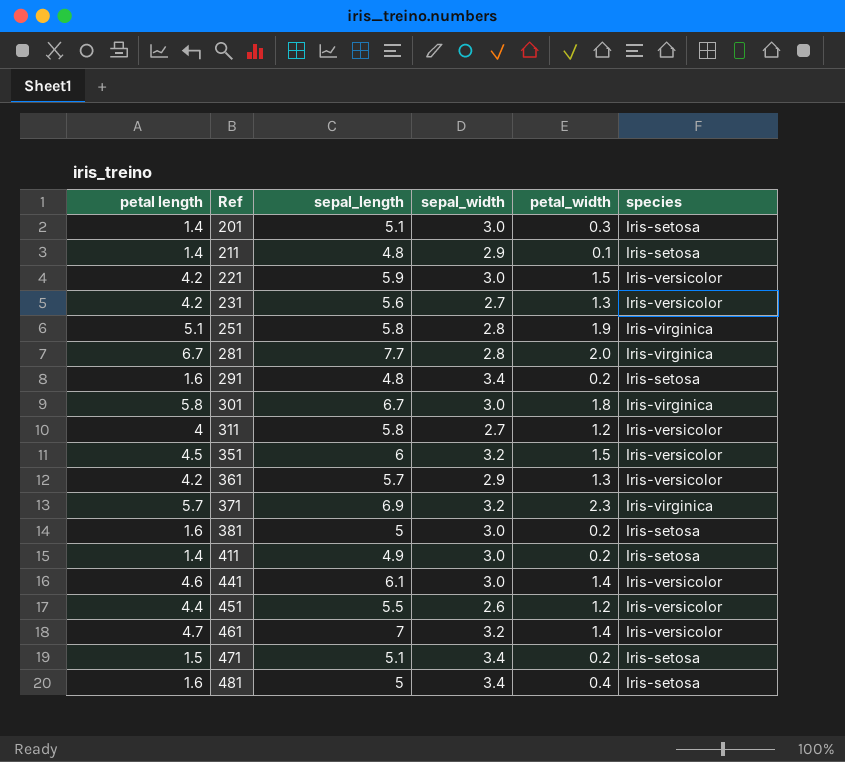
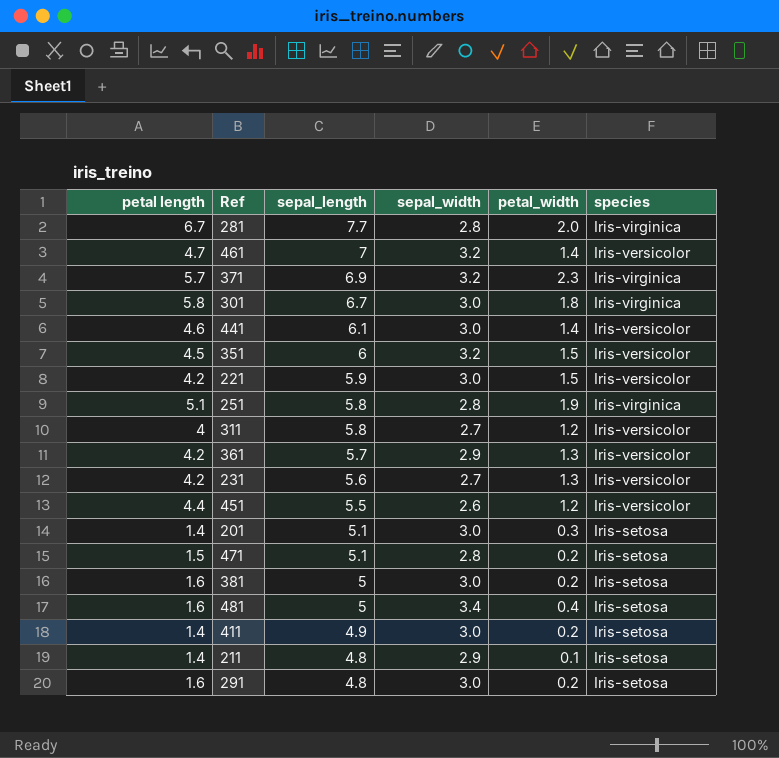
row order: Ref ascending -> sepal_length descending
471 | sepal_width: 3.4 -> 2.8
291 | sepal_width: 3.4 -> 3.0

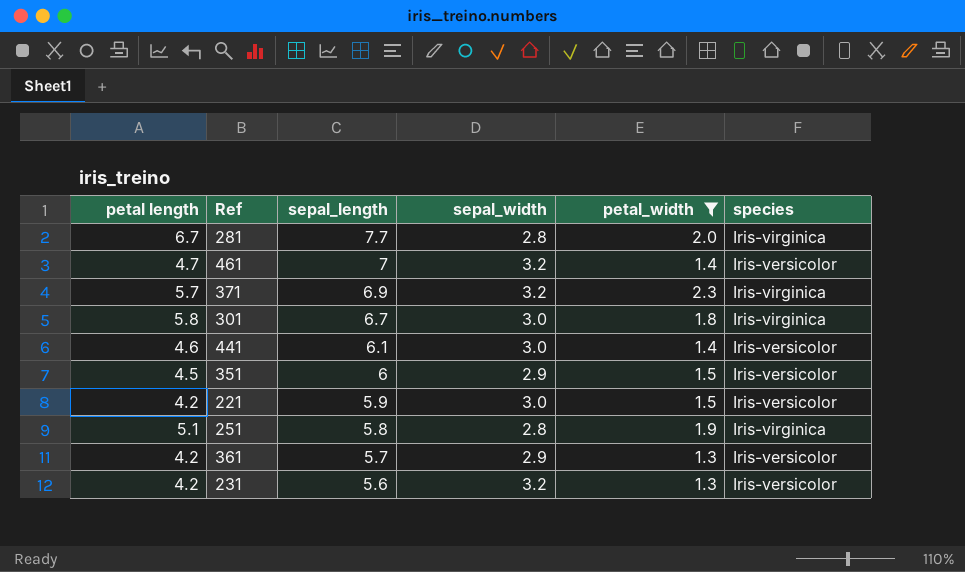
filter: none -> petal_width >= 1.3
351 | sepal_width: 3.2 -> 2.9
231 | sepal_width: 2.7 -> 3.2

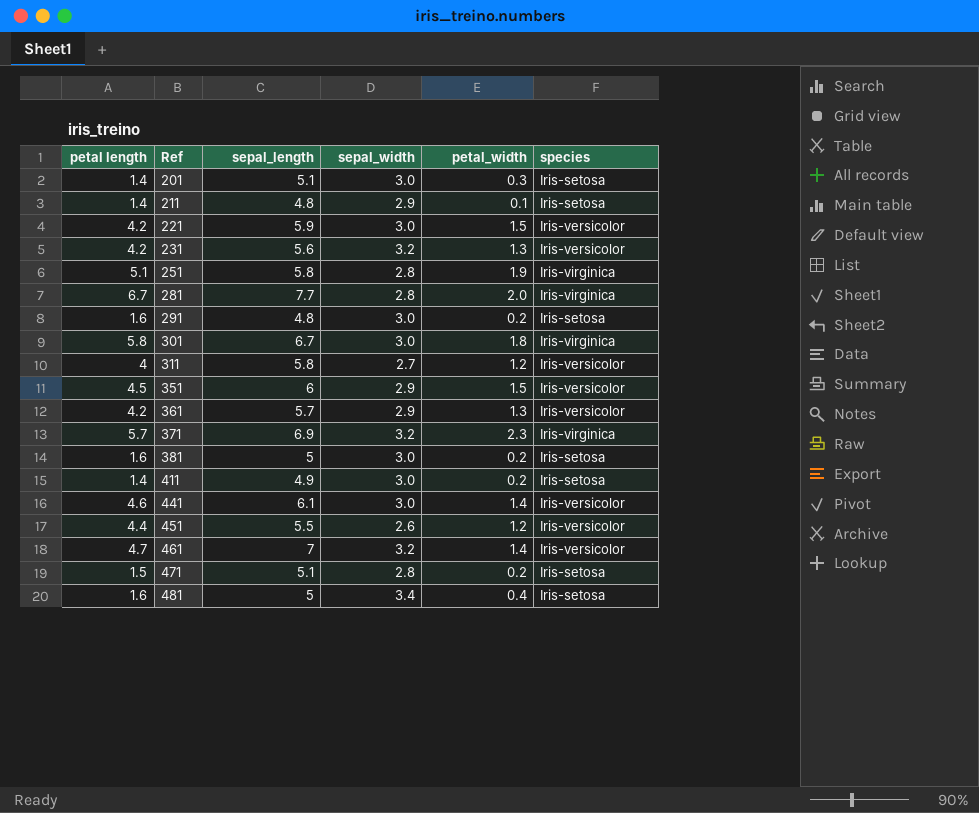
filter: petal_width >= 1.3 -> none
row order: sepal_length descending -> Ref ascending

